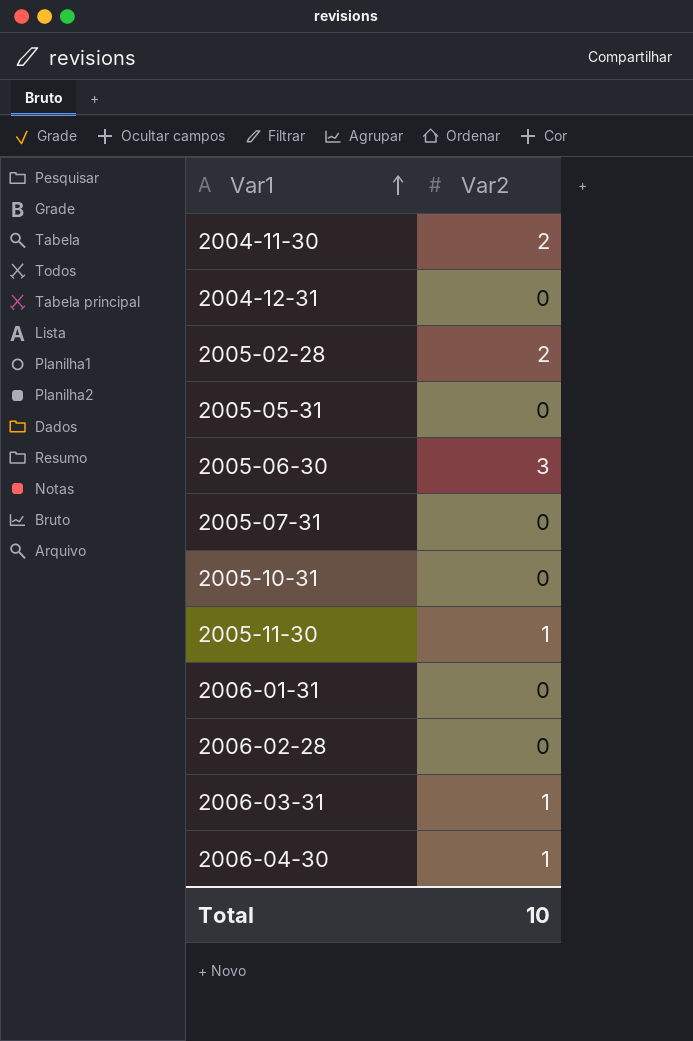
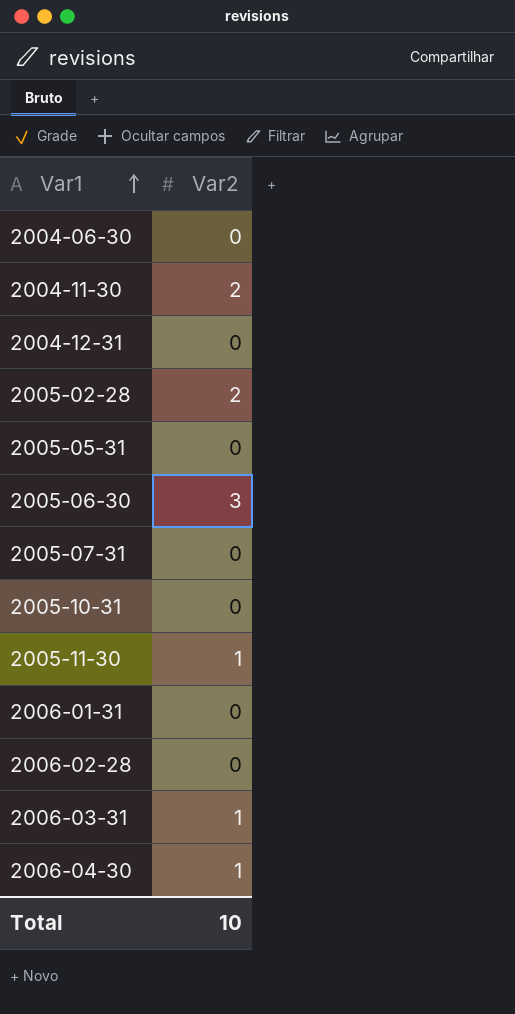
row 2004-06-30: none -> 0

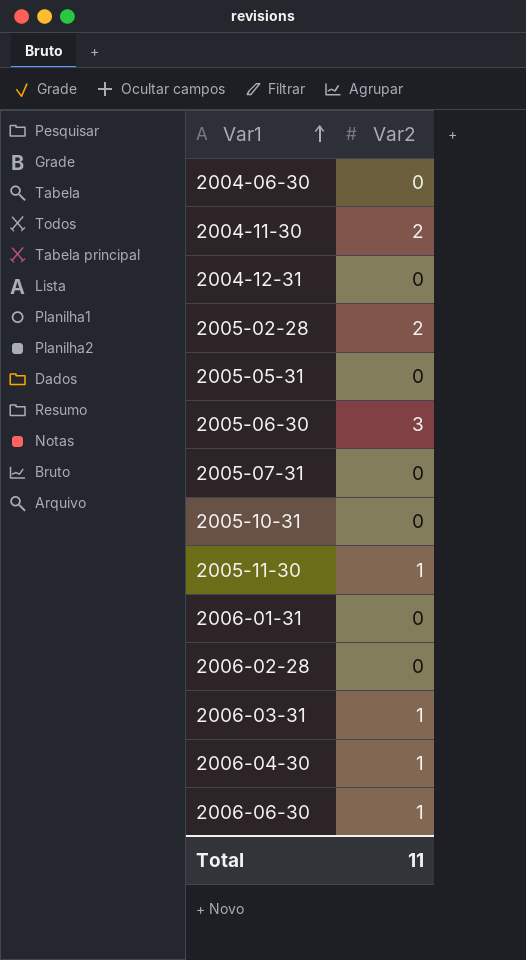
row 2006-06-30: none -> 1
Total | Var2: 10 -> 11

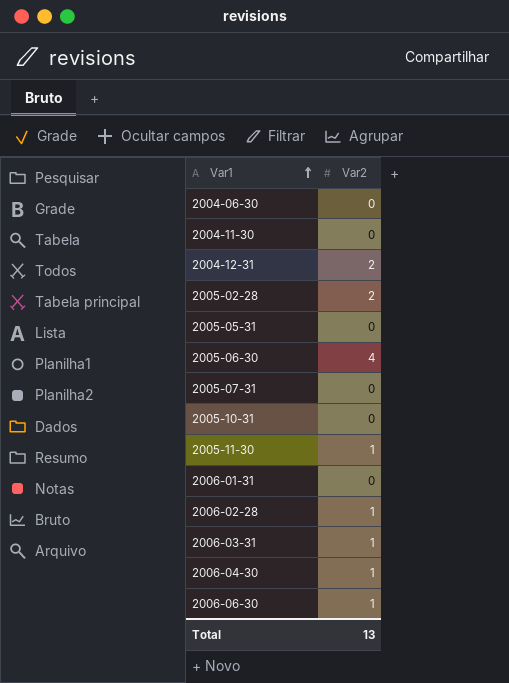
2004-11-30 | Var2: 2 -> 0
2004-12-31 | Var2: 0 -> 2
2005-06-30 | Var2: 3 -> 4
2006-02-28 | Var2: 0 -> 1
Total | Var2: 11 -> 13

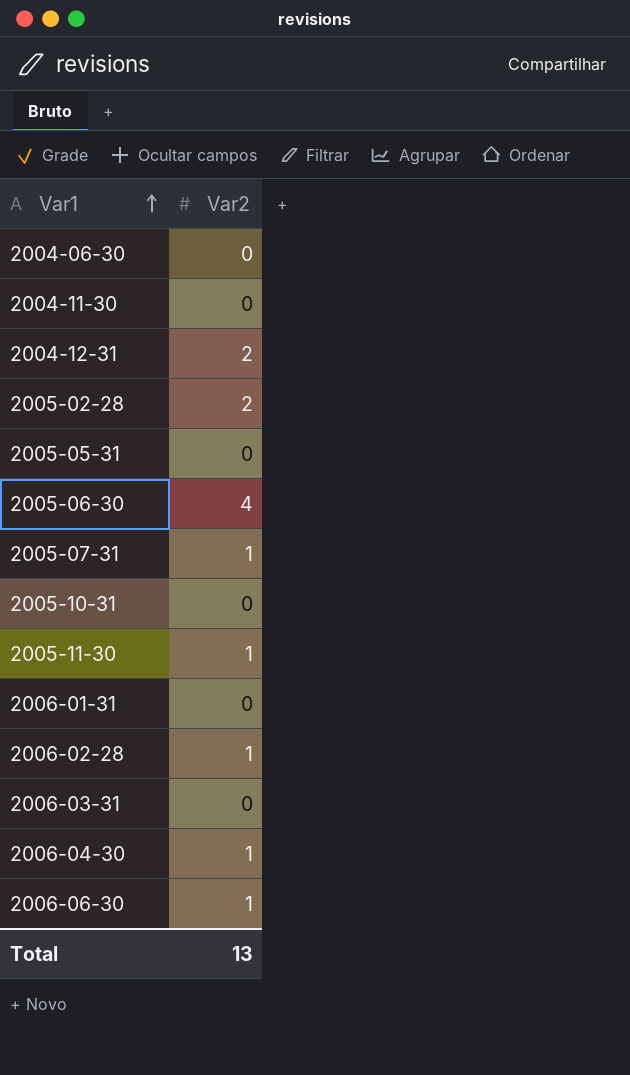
2005-07-31 | Var2: 0 -> 1
2006-03-31 | Var2: 1 -> 0

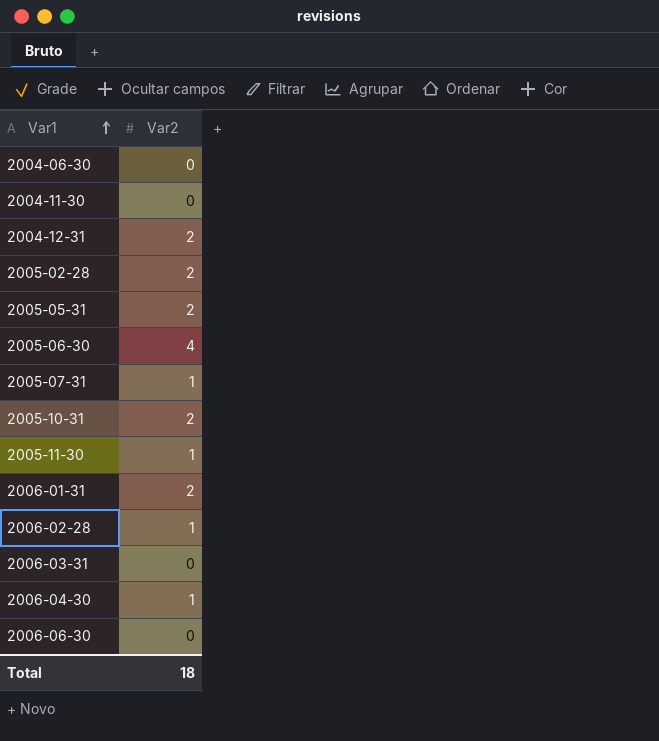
2005-05-31 | Var2: 0 -> 2
2005-10-31 | Var2: 0 -> 2
2006-01-31 | Var2: 0 -> 2
2006-06-30 | Var2: 1 -> 0
Total | Var2: 13 -> 18

